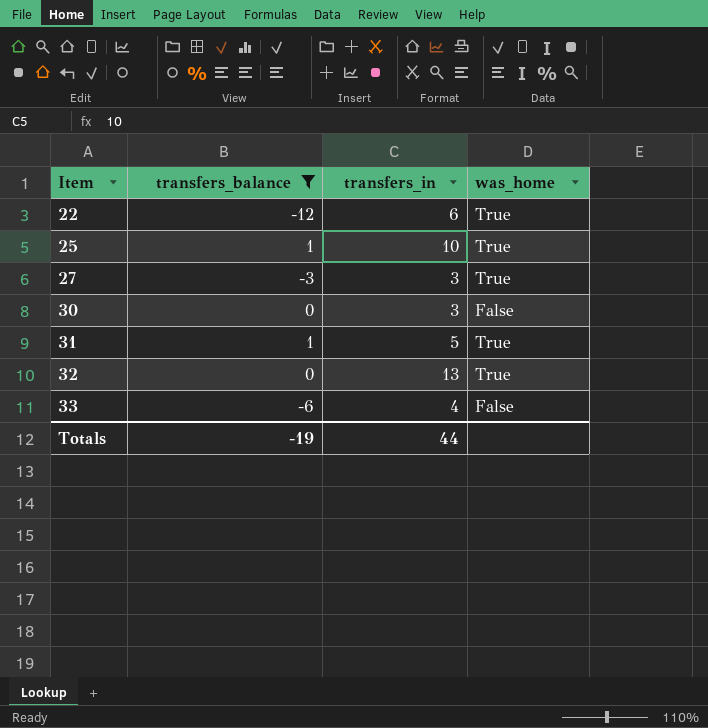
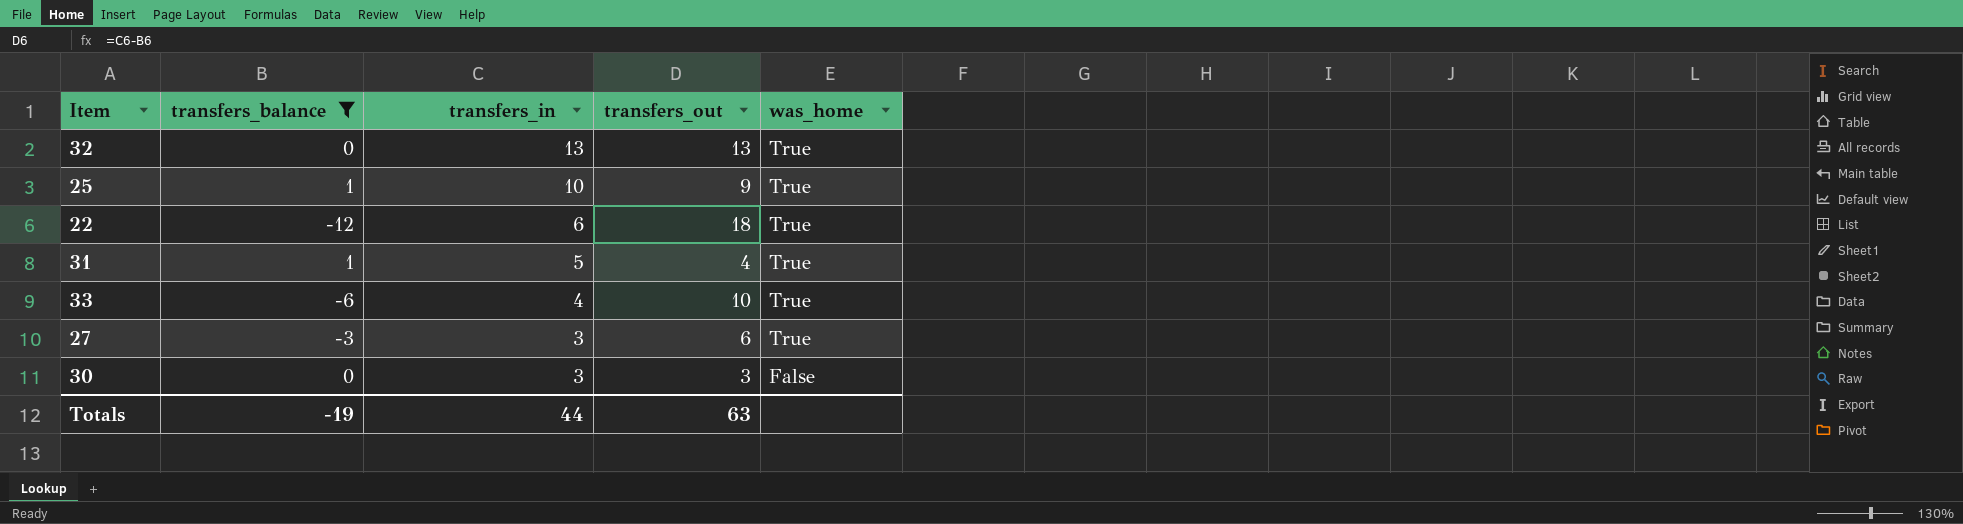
row order: Item ascending -> transfers_in descending
column transfers_out | formula: none -> [transfers_in] - [transfers_balance]
33 | was_home: False -> True

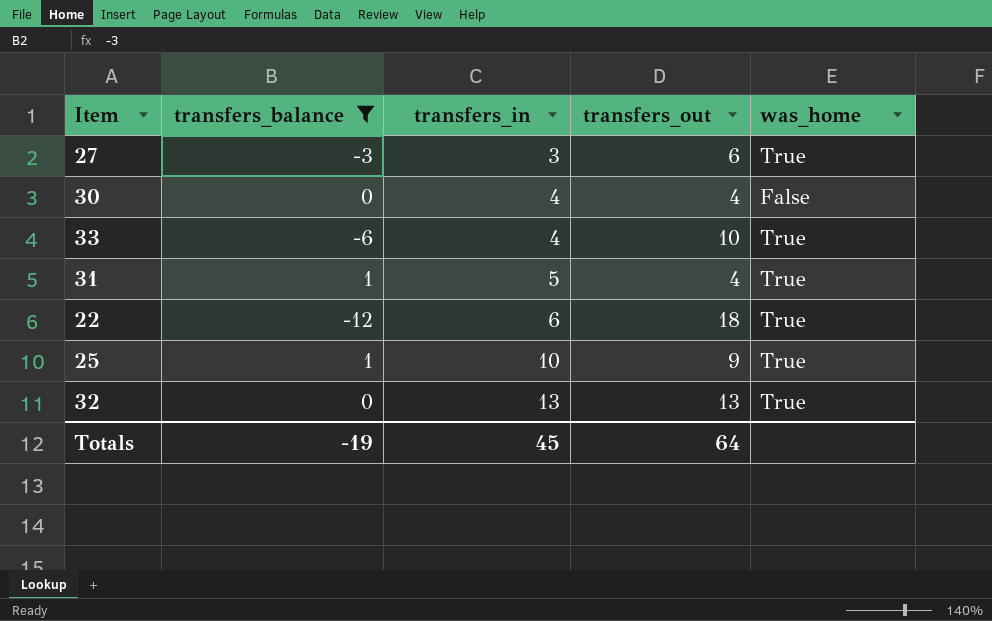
row order: transfers_in descending -> transfers_in ascending
30 | transfers_in: 3 -> 4
30 | transfers_out: 3 -> 4
Totals | transfers_in: 44 -> 45
Totals | transfers_out: 63 -> 64

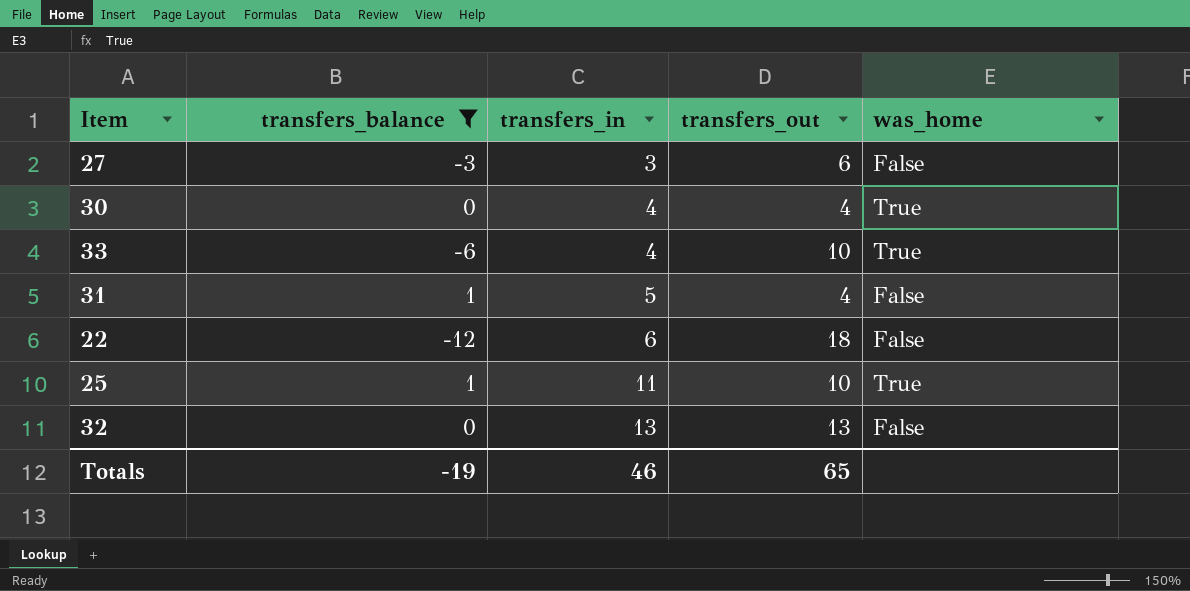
27 | was_home: True -> False
30 | was_home: False -> True
31 | was_home: True -> False
22 | was_home: True -> False
25 | transfers_in: 10 -> 11
25 | transfers_out: 9 -> 10
32 | was_home: True -> False
Totals | transfers_in: 45 -> 46
Totals | transfers_out: 64 -> 65

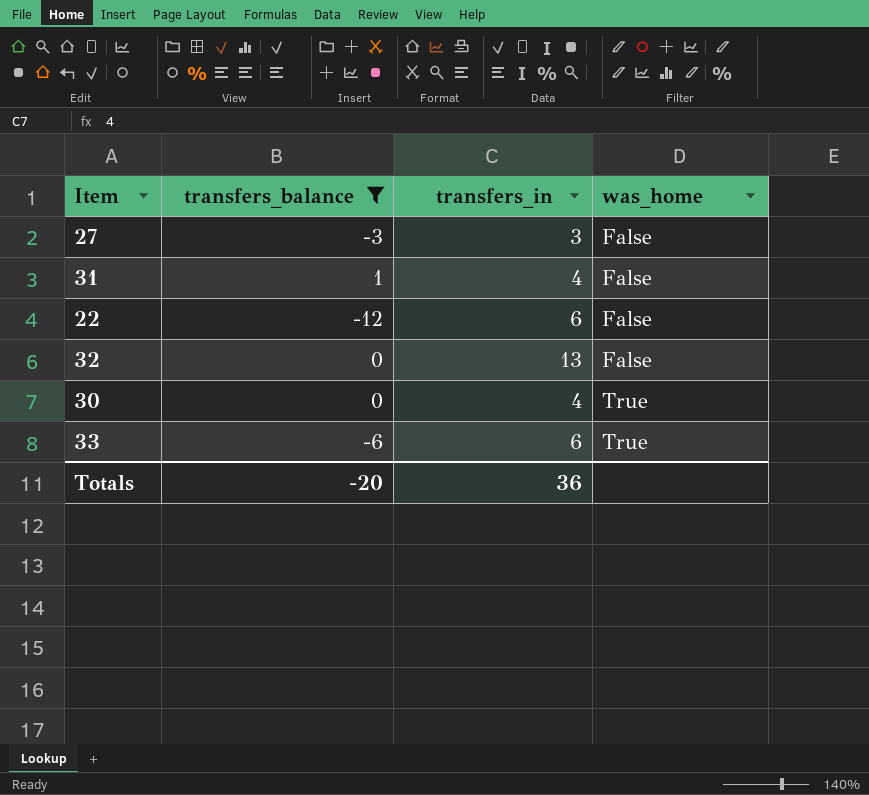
row order: transfers_in ascending -> was_home ascending
column transfers_out | formula: [transfers_in] - [transfers_balance] -> none
row 25: 1 | 11 | 10 | True -> none
31 | transfers_in: 5 -> 4
33 | transfers_in: 4 -> 6
Totals | transfers_balance: -19 -> -20
Totals | transfers_in: 46 -> 36

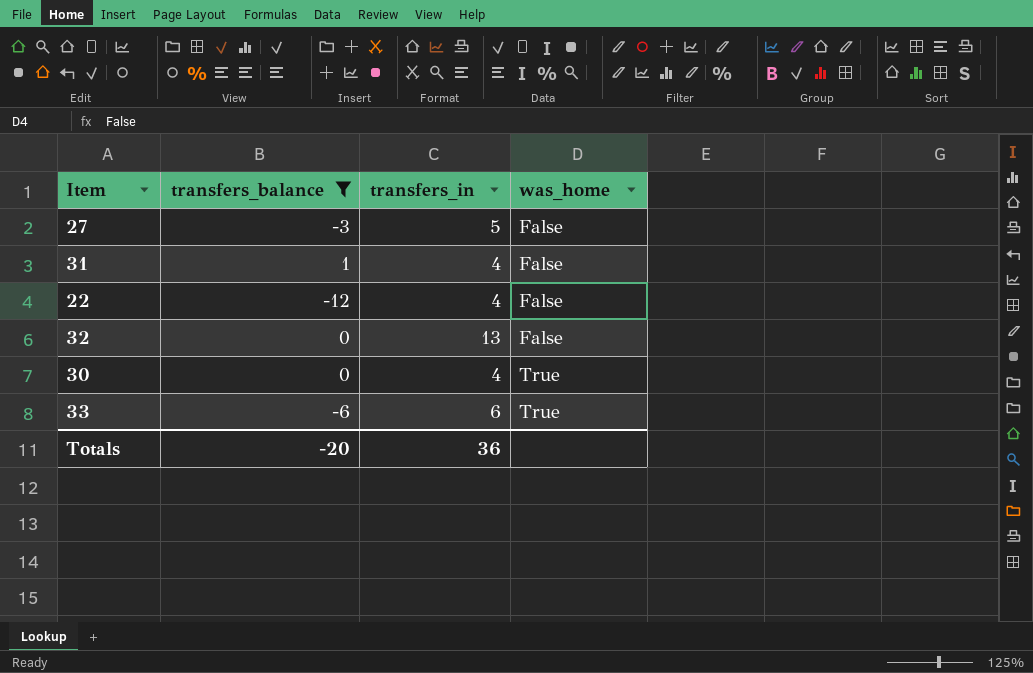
27 | transfers_in: 3 -> 5
22 | transfers_in: 6 -> 4

